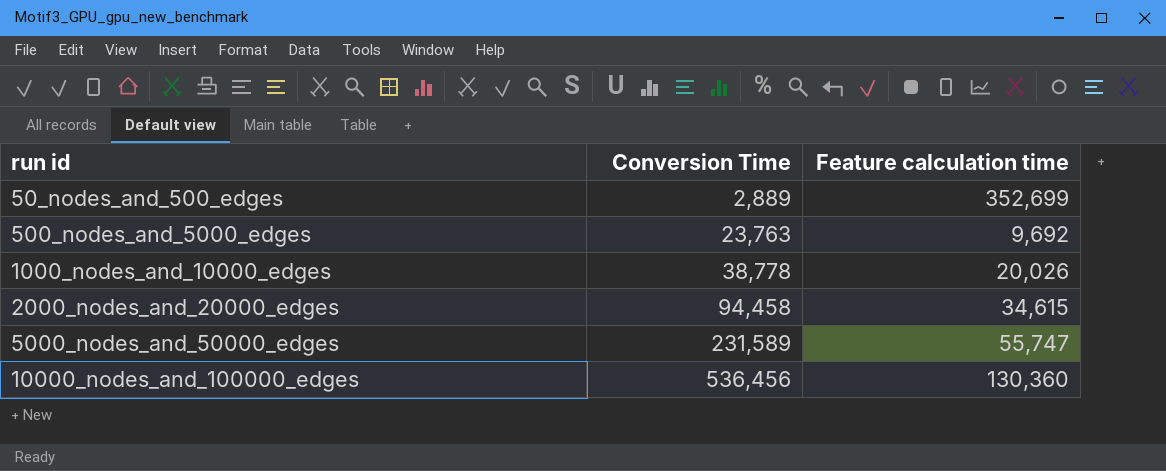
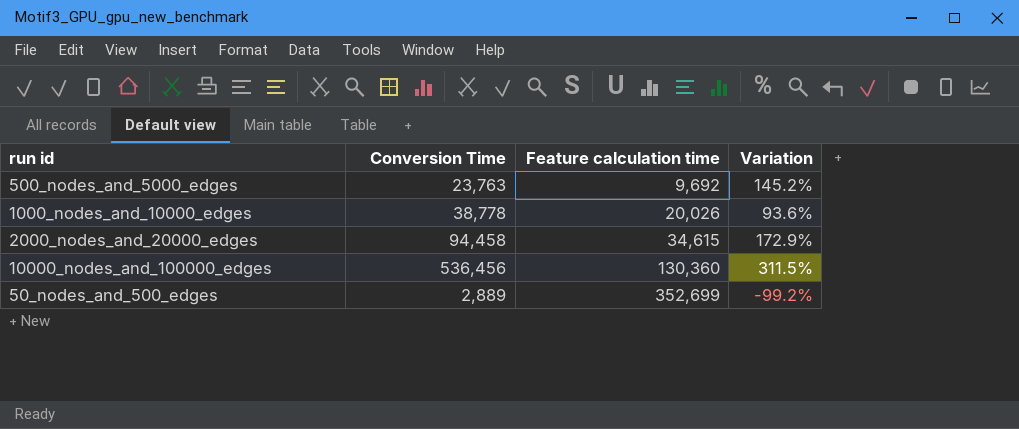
row order: run id ascending -> Feature calculation time ascending
column Variation | formula: none -> ([Conversion Time] - [Feature calculation time]) / [Feature calculation time]
row 5000_nodes_and_50000_edges: 231,589 | 55,747 -> none

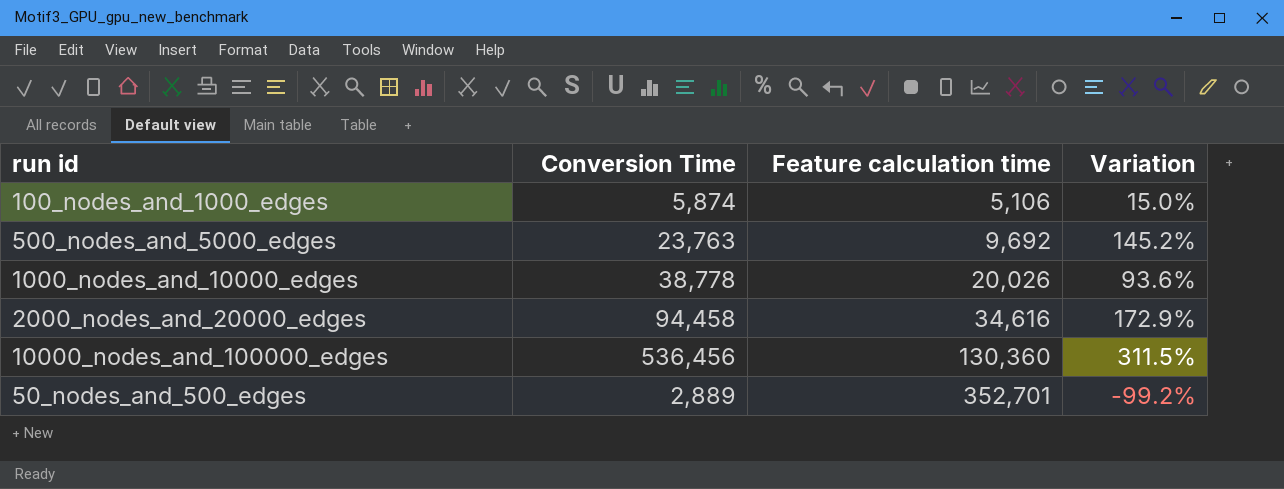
row 100_nodes_and_1000_edges: none -> 5,874 | 5,106 | 15.0%
2000_nodes_and_20000_edges | Feature calculation time: 34,615 -> 34,616
50_nodes_and_500_edges | Feature calculation time: 352,699 -> 352,701

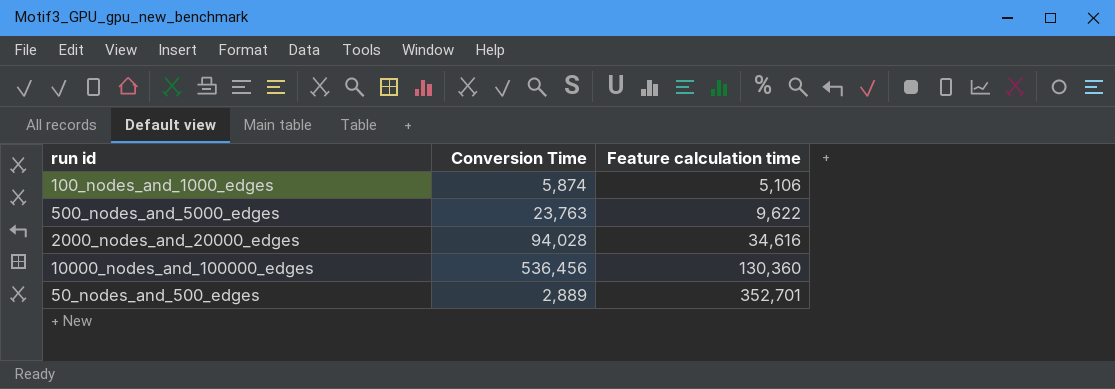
column Variation | formula: ([Conversion Time] - [Feature calculation time]) / [Feature calculation time] -> none
row 1000_nodes_and_10000_edges: 38,778 | 20,026 | 93.6% -> none
500_nodes_and_5000_edges | Feature calculation time: 9,692 -> 9,622
2000_nodes_and_20000_edges | Conversion Time: 94,458 -> 94,028

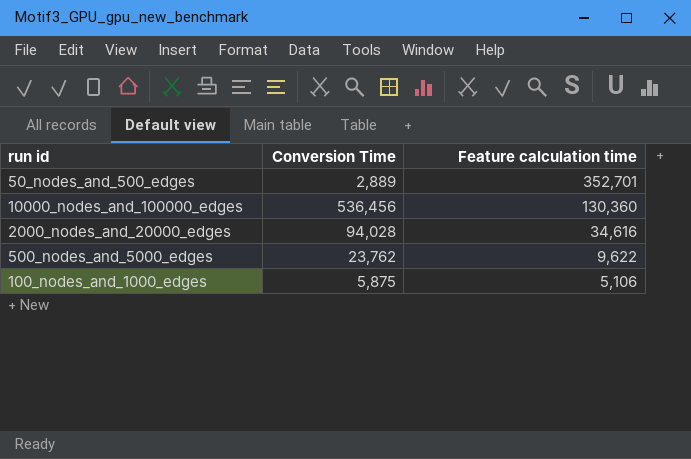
row order: Feature calculation time ascending -> Feature calculation time descending
500_nodes_and_5000_edges | Conversion Time: 23,763 -> 23,762
100_nodes_and_1000_edges | Conversion Time: 5,874 -> 5,875

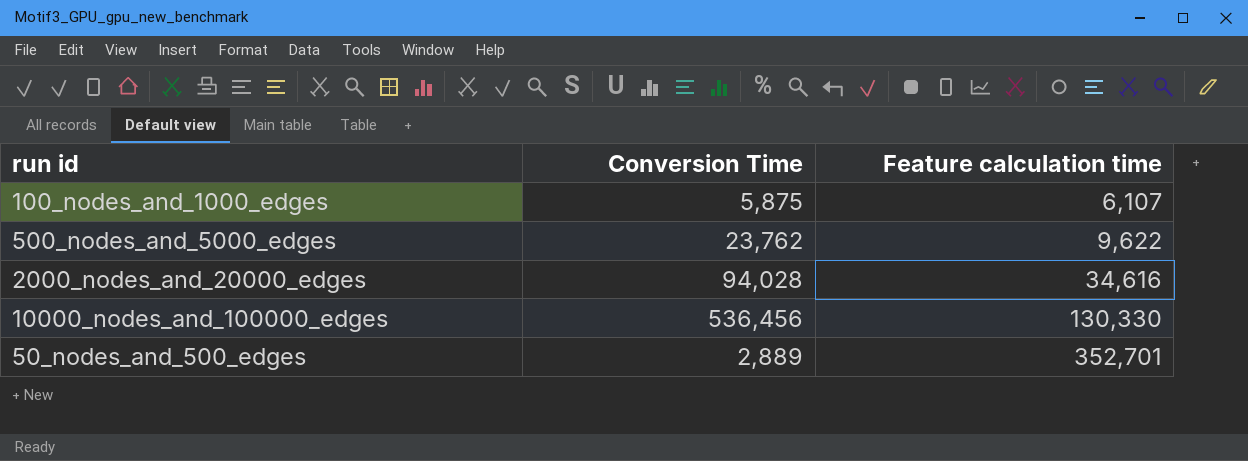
row order: Feature calculation time descending -> Feature calculation time ascending
100_nodes_and_1000_edges | Feature calculation time: 5,106 -> 6,107
10000_nodes_and_100000_edges | Feature calculation time: 130,360 -> 130,330

